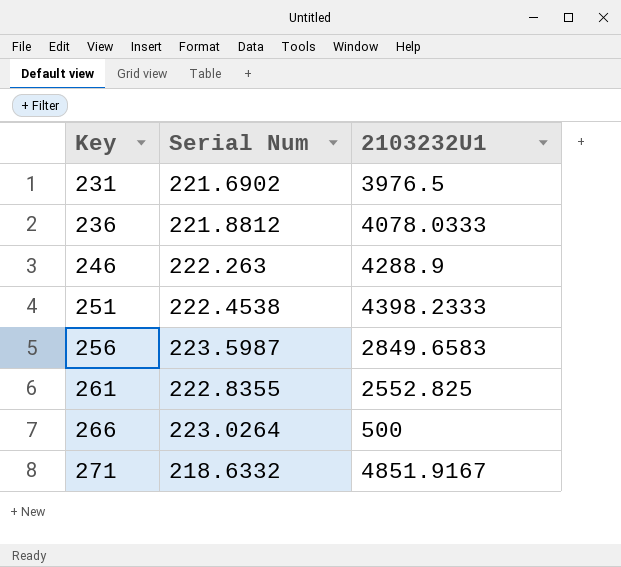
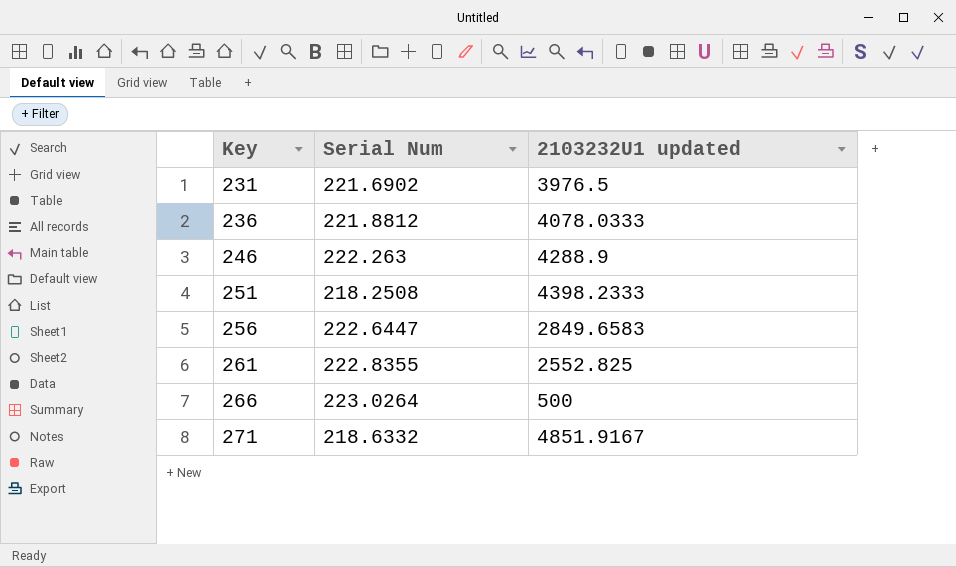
column name: 2103232U1 -> 2103232U1 updated
251 | Serial Num: 222.4538 -> 218.2508
256 | Serial Num: 223.5987 -> 222.6447

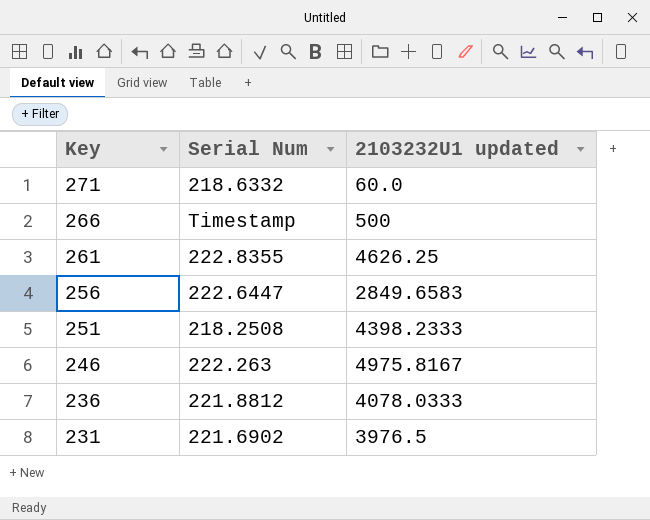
row order: Key ascending -> Key descending
271 | 2103232U1 updated: 4851.9167 -> 60.0
266 | Serial Num: 223.0264 -> Timestamp
261 | 2103232U1 updated: 2552.825 -> 4626.25
246 | 2103232U1 updated: 4288.9 -> 4975.8167

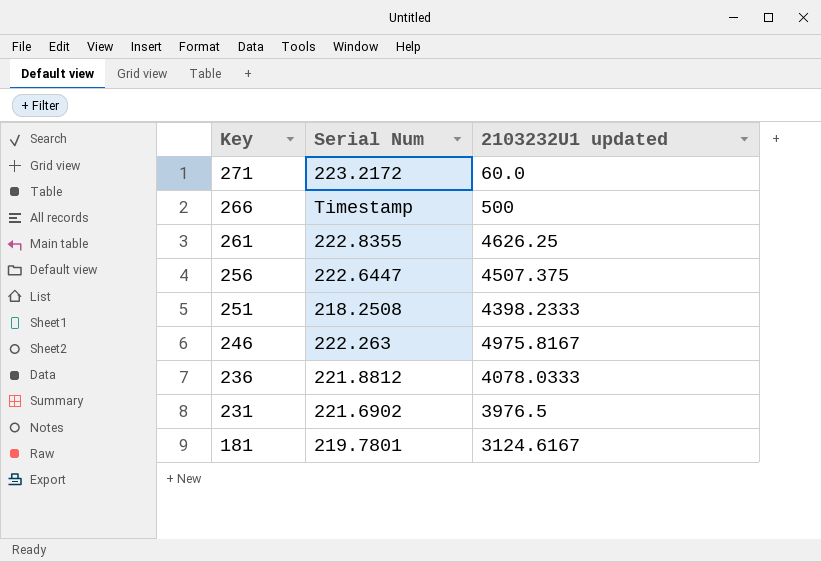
271 | Serial Num: 218.6332 -> 223.2172
256 | 2103232U1 updated: 2849.6583 -> 4507.375
row 181: none -> 219.7801 | 3124.6167

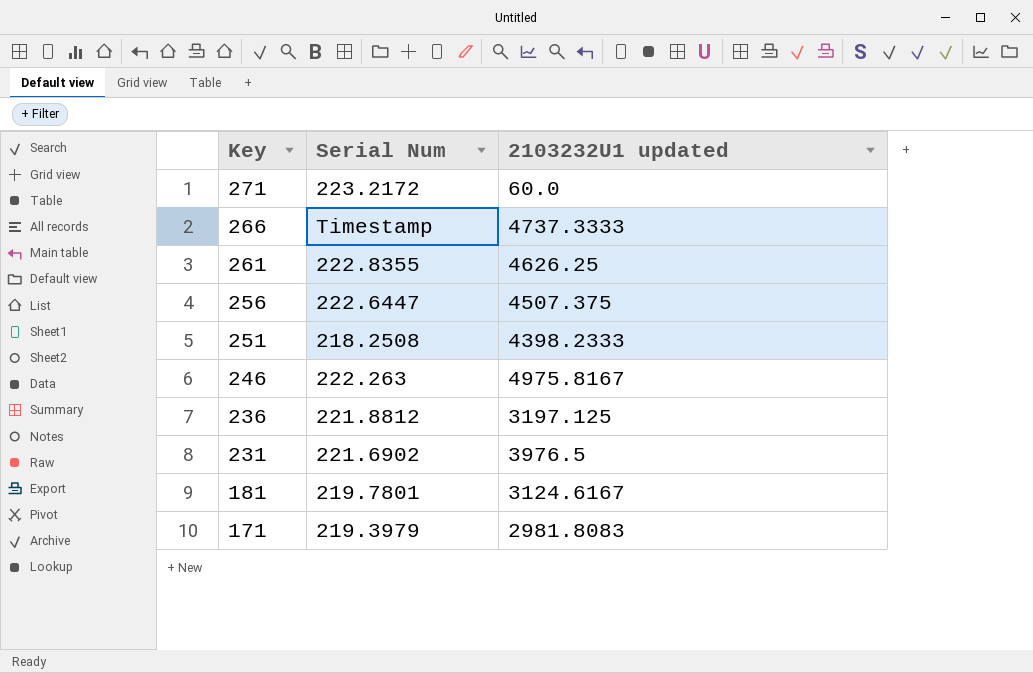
266 | 2103232U1 updated: 500 -> 4737.3333
236 | 2103232U1 updated: 4078.0333 -> 3197.125
row 171: none -> 219.3979 | 2981.8083

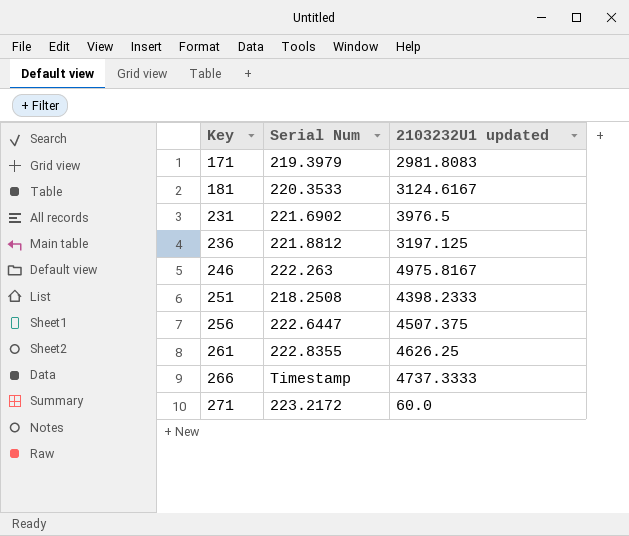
row order: Key descending -> Key ascending
181 | Serial Num: 219.7801 -> 220.3533

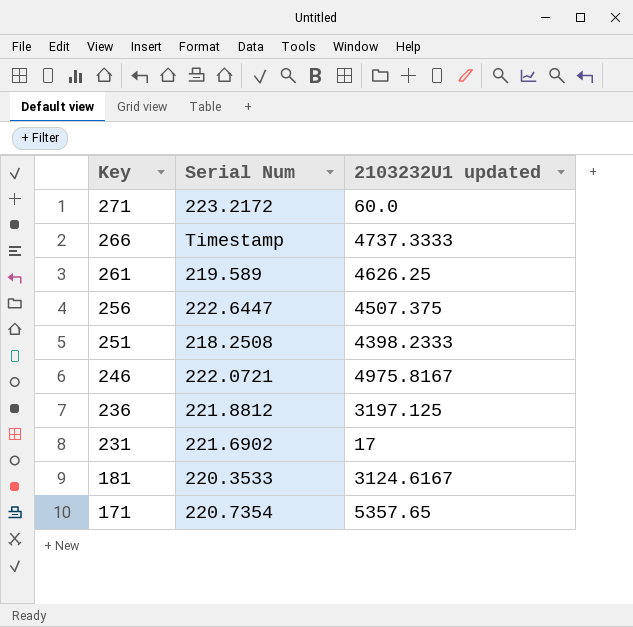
row order: Key ascending -> Key descending
261 | Serial Num: 222.8355 -> 219.589
246 | Serial Num: 222.263 -> 222.0721
231 | 2103232U1 updated: 3976.5 -> 17
171 | Serial Num: 219.3979 -> 220.7354
171 | 2103232U1 updated: 2981.8083 -> 5357.65

